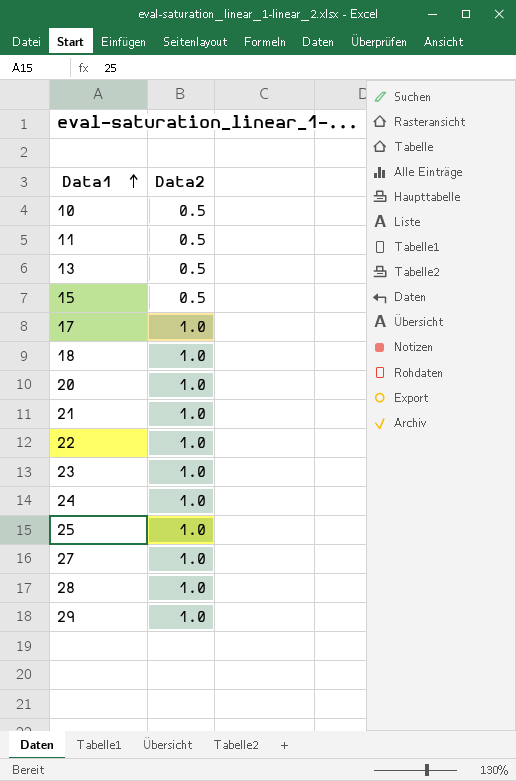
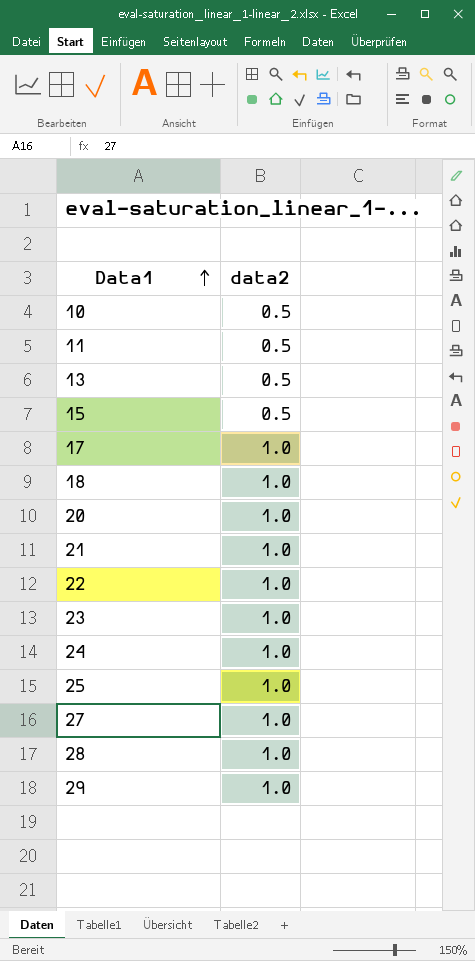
column name: Data2 -> data2

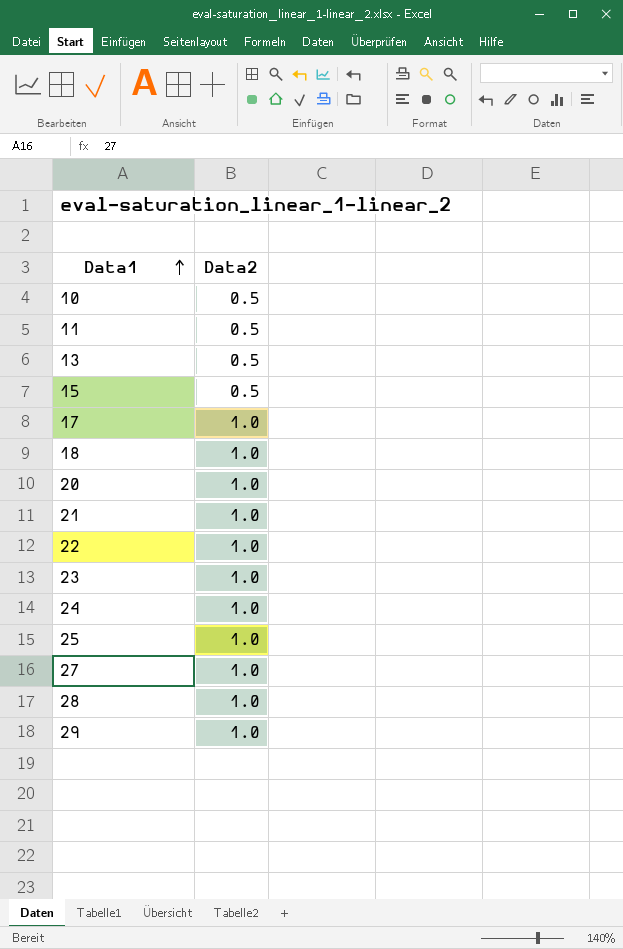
column name: data2 -> Data2

